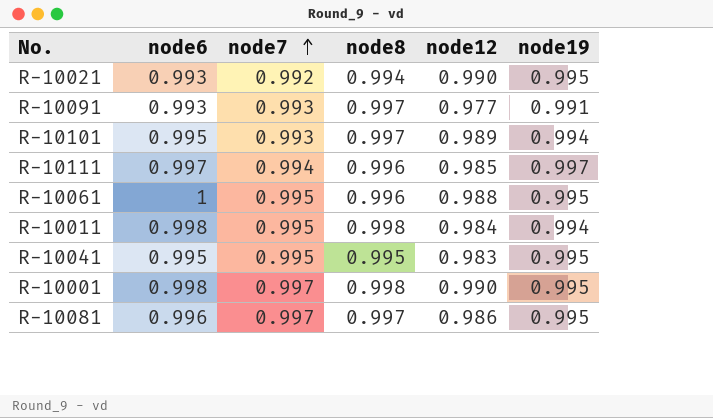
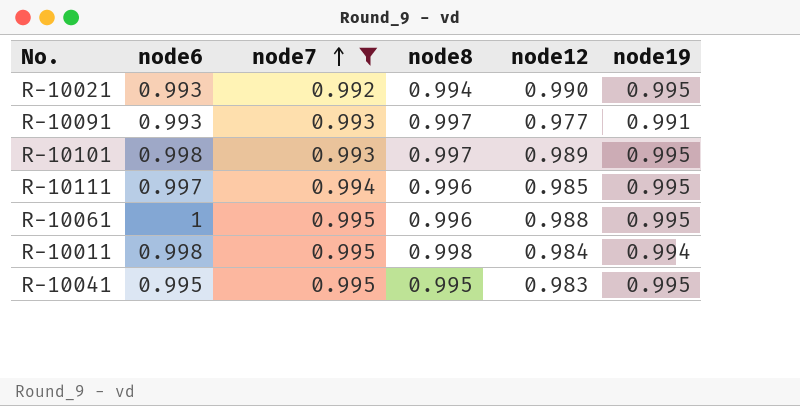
filter: none -> node7 != 0.997
R-10101 | node6: 0.995 -> 0.998
R-10101 | node19: 0.994 -> 0.995
R-10111 | node19: 0.997 -> 0.995

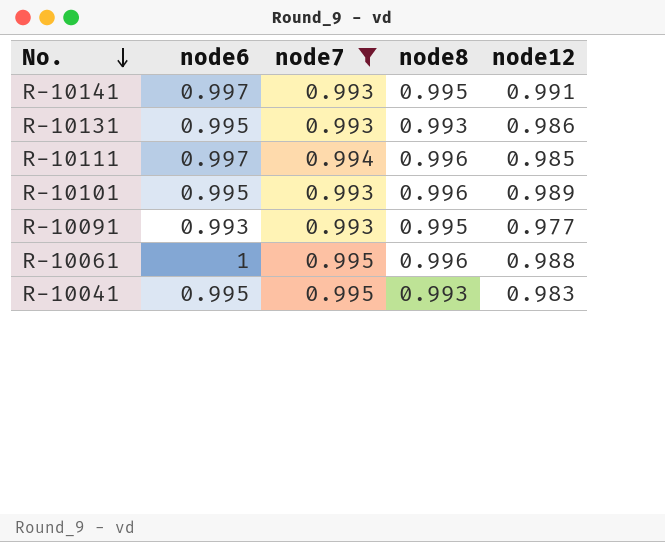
row order: node7 ascending -> No. descending
column node19 | position: 6 -> none
row R-10021: 0.993 | 0.992 | 0.994 | 0.990 | 0.995 -> none
row R-10011: 0.998 | 0.995 | 0.998 | 0.984 | 0.994 -> none
row R-10141: none -> 0.997 | 0.993 | 0.995 | 0.991
row R-10131: none -> 0.995 | 0.993 | 0.993 | 0.986
R-10101 | node6: 0.998 -> 0.995
R-10101 | node8: 0.997 -> 0.996
R-10091 | node8: 0.997 -> 0.995
R-10041 | node8: 0.995 -> 0.993

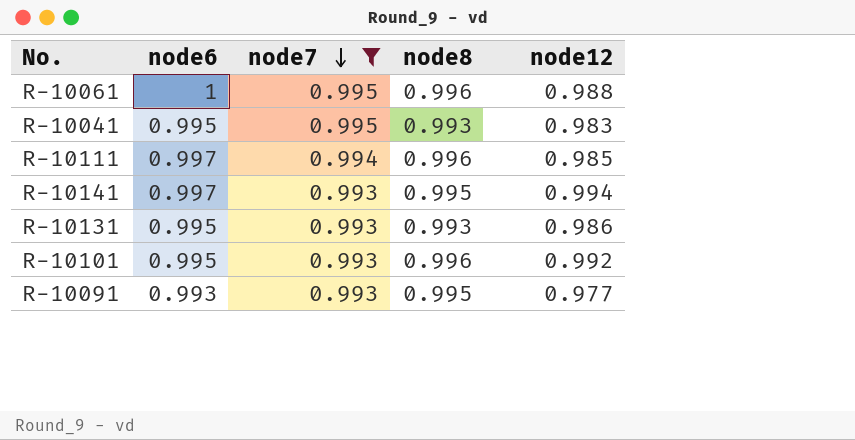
row order: No. descending -> node7 descending
R-10141 | node12: 0.991 -> 0.994
R-10101 | node12: 0.989 -> 0.992

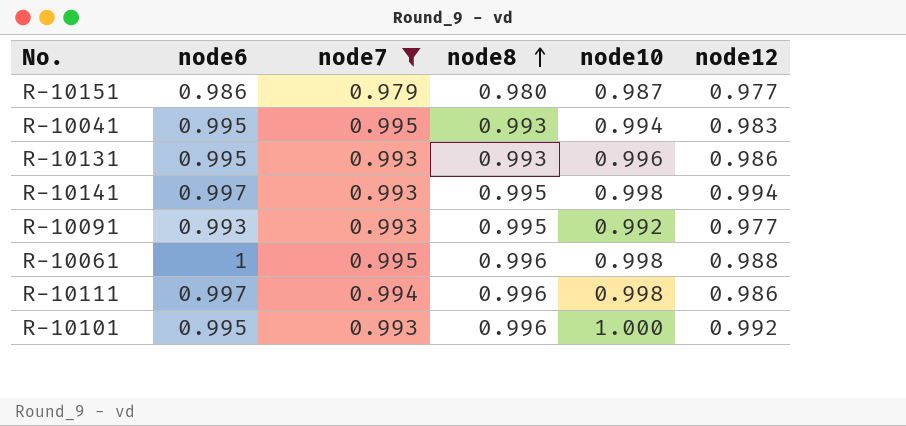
row order: node7 descending -> node8 ascending
column node10 | position: none -> 5
row R-10151: none -> 0.986 | 0.979 | 0.980 | 0.987 | 0.977
R-10111 | node12: 0.985 -> 0.986

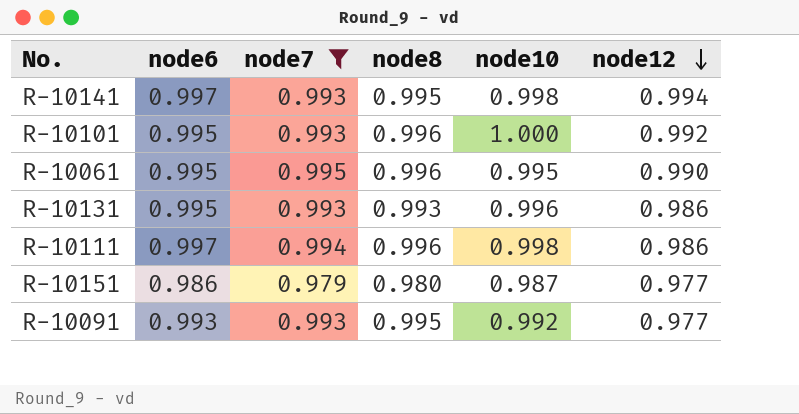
row order: node8 ascending -> node12 descending
row R-10041: 0.995 | 0.995 | 0.993 | 0.994 | 0.983 -> none
R-10061 | node6: 1 -> 0.995
R-10061 | node10: 0.998 -> 0.995
R-10061 | node12: 0.988 -> 0.990

